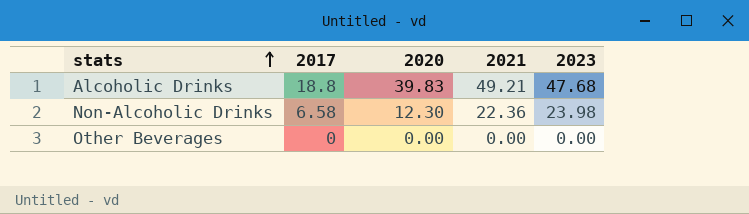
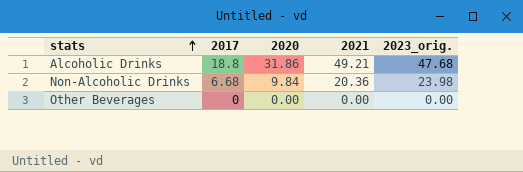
column name: 2023 -> 2023_orig.
Alcoholic Drinks | 2020: 39.83 -> 31.86
Non-Alcoholic Drinks | 2017: 6.58 -> 6.68
Non-Alcoholic Drinks | 2020: 12.30 -> 9.84
Non-Alcoholic Drinks | 2021: 22.36 -> 20.36

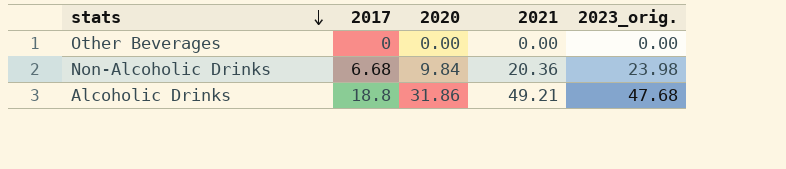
row order: stats ascending -> stats descending

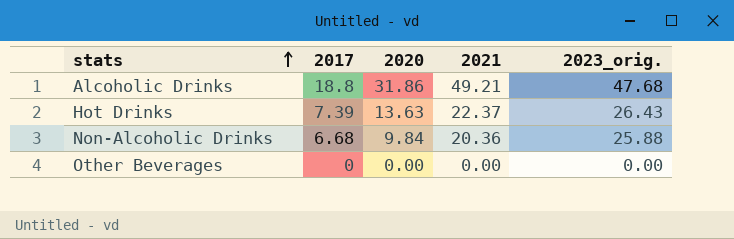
row order: stats descending -> stats ascending
row Hot Drinks: none -> 7.39 | 13.63 | 22.37 | 26.43
Non-Alcoholic Drinks | 2023_orig.: 23.98 -> 25.88

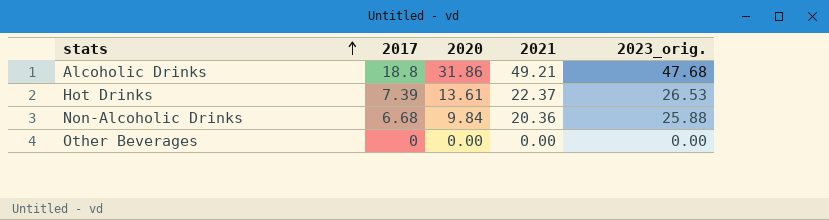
Hot Drinks | 2020: 13.63 -> 13.61
Hot Drinks | 2023_orig.: 26.43 -> 26.53

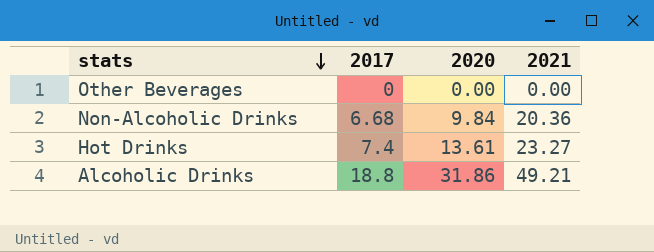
row order: stats ascending -> stats descending
column 2023_orig. | position: 5 -> none
Hot Drinks | 2017: 7.39 -> 7.4
Hot Drinks | 2021: 22.37 -> 23.27

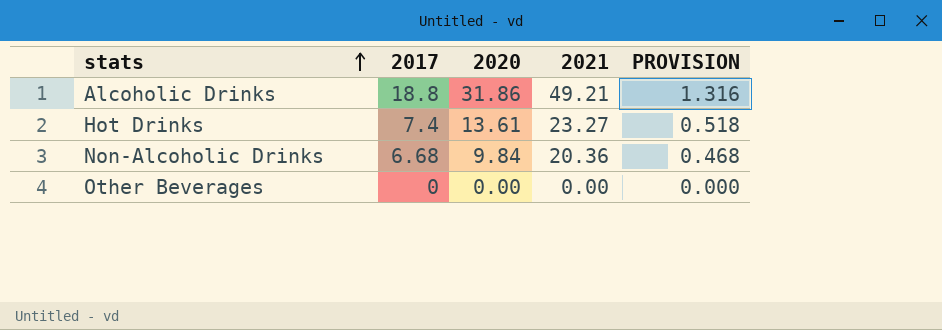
row order: stats descending -> stats ascending
column PROVISION | formula: none -> [2017] * 0.07

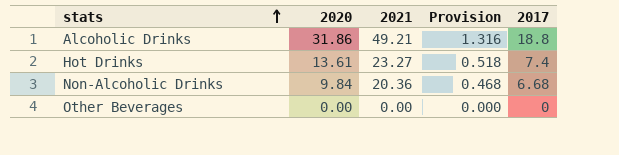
column name: PROVISION -> Provision
column 2017 | position: 2 -> 5

